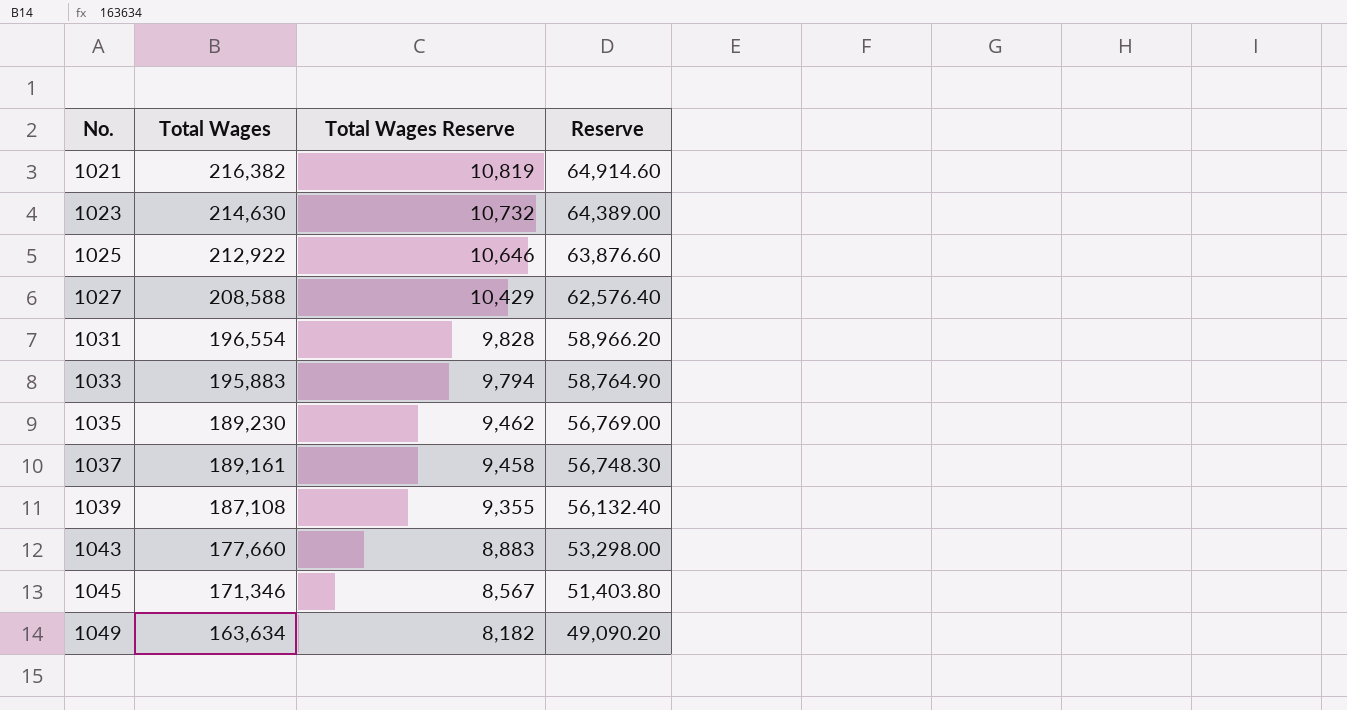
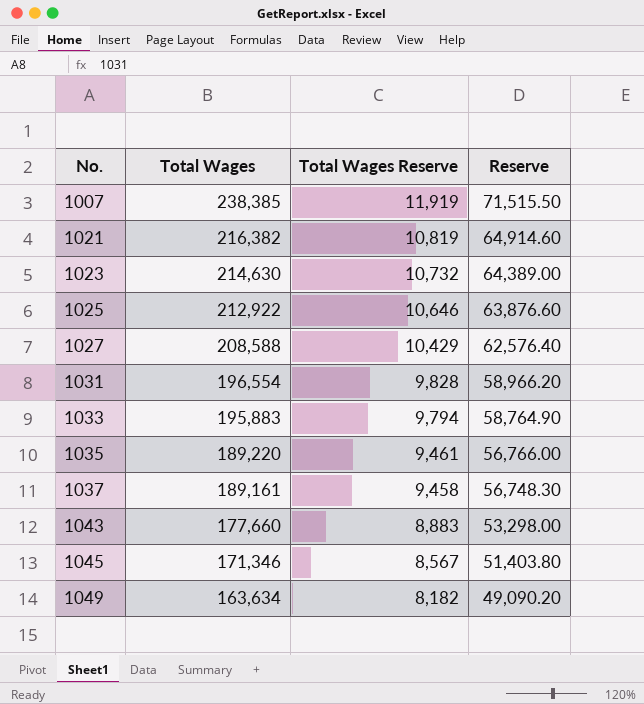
row 1039: 187,108 | 9,355 | 56,132.40 -> none
row 1007: none -> 238,385 | 11,919 | 71,515.50
1035 | Total Wages: 189,230 -> 189,220
1035 | Total Wages Reserve: 9,462 -> 9,461
1035 | Reserve: 56,769.00 -> 56,766.00

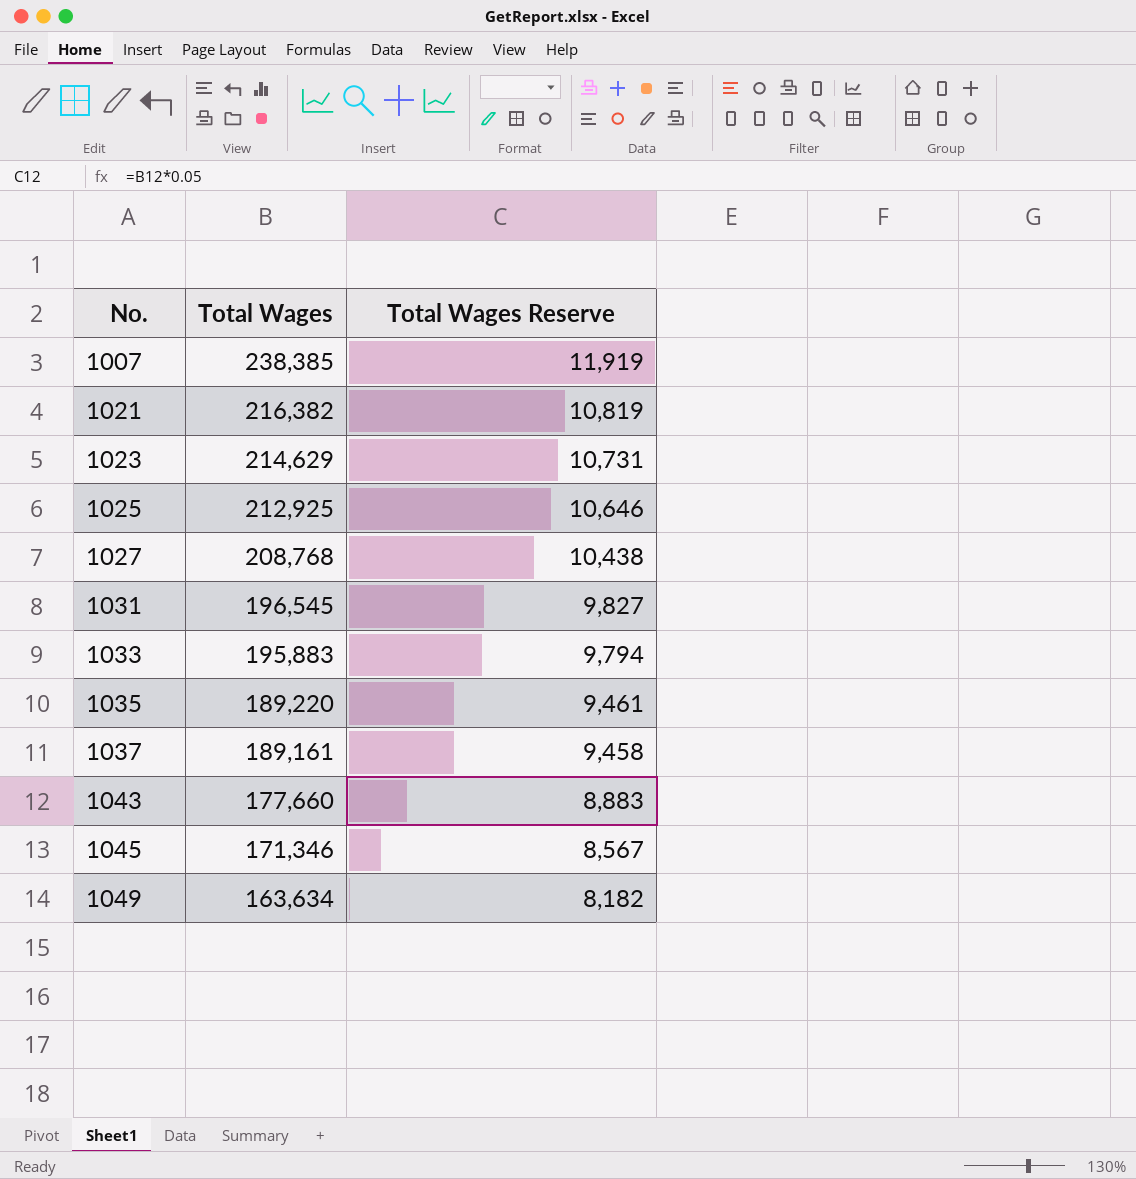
column Reserve | formula: [Total Wages] * 0.3 -> none
1023 | Total Wages: 214,630 -> 214,629
1023 | Total Wages Reserve: 10,732 -> 10,731
1025 | Total Wages: 212,922 -> 212,925
1027 | Total Wages: 208,588 -> 208,768
1027 | Total Wages Reserve: 10,429 -> 10,438
1031 | Total Wages: 196,554 -> 196,545
1031 | Total Wages Reserve: 9,828 -> 9,827

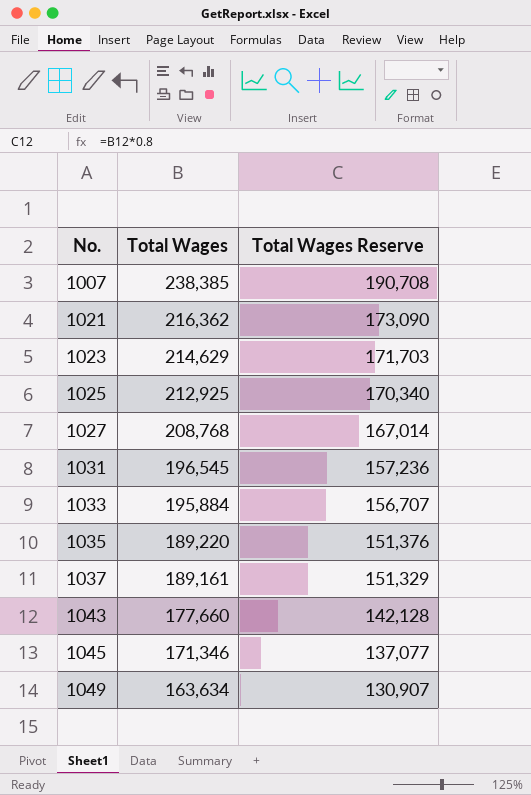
column Total Wages Reserve | formula: [Total Wages] * 0.05 -> [Total Wages] * 0.8
1021 | Total Wages: 216,382 -> 216,362
1033 | Total Wages: 195,883 -> 195,884

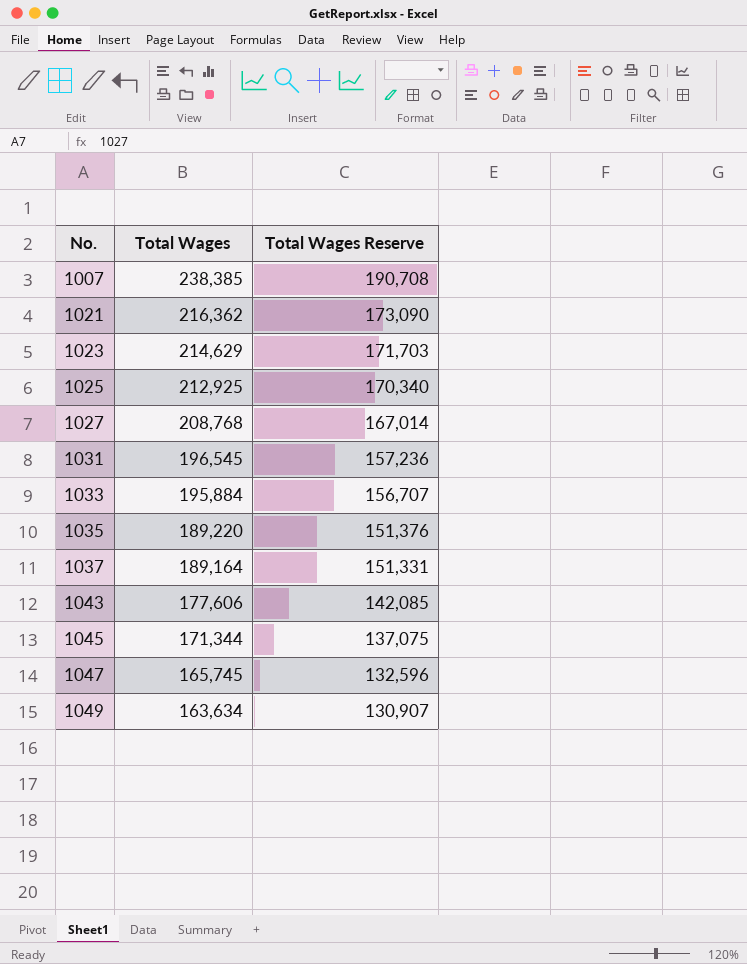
1037 | Total Wages: 189,161 -> 189,164
1037 | Total Wages Reserve: 151,329 -> 151,331
1043 | Total Wages: 177,660 -> 177,606
1043 | Total Wages Reserve: 142,128 -> 142,085
1045 | Total Wages: 171,346 -> 171,344
1045 | Total Wages Reserve: 137,077 -> 137,075
row 1047: none -> 165,745 | 132,596

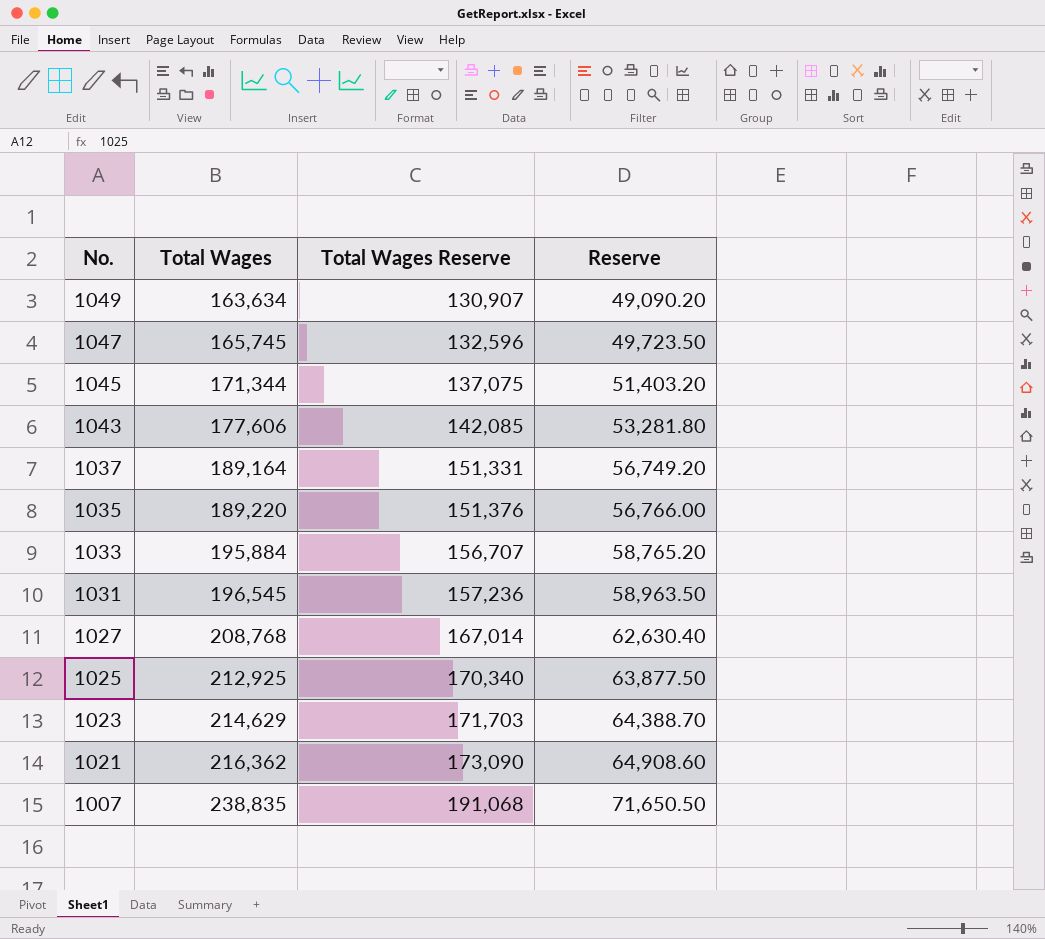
row order: No. ascending -> No. descending
column Reserve | formula: none -> [Total Wages] * 0.3
1007 | Total Wages: 238,385 -> 238,835
1007 | Total Wages Reserve: 190,708 -> 191,068

